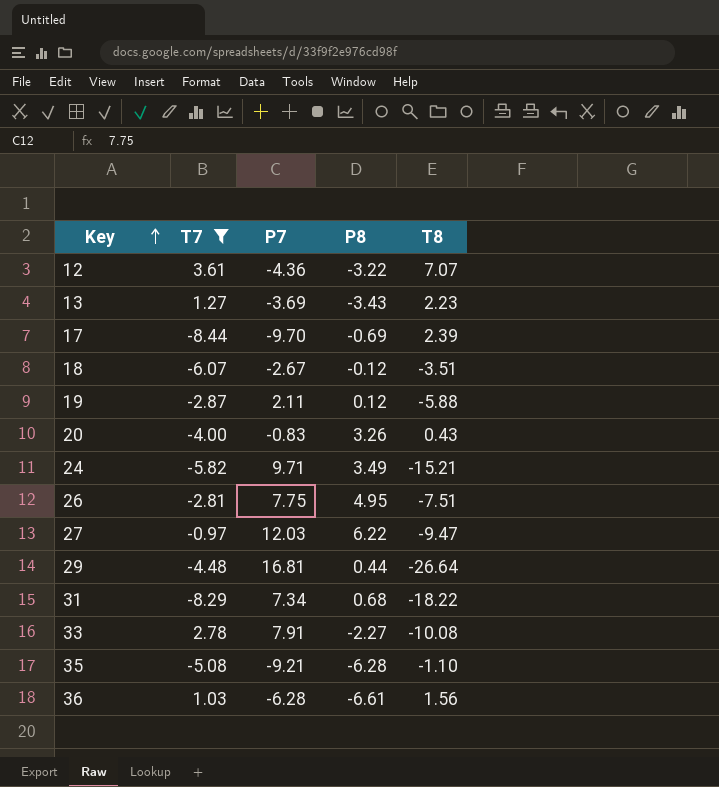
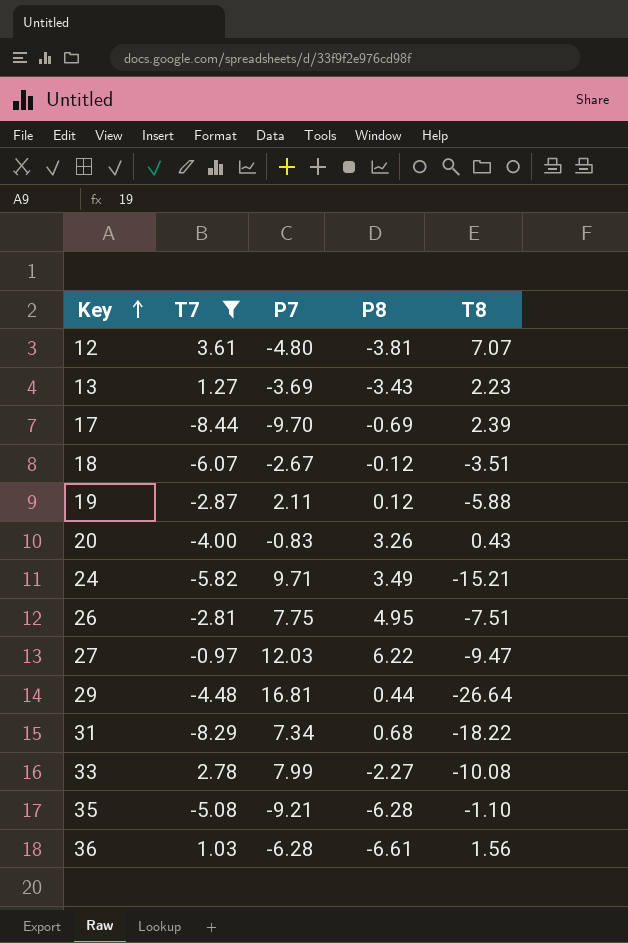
12 | P7: -4.36 -> -4.80
12 | P8: -3.22 -> -3.81
33 | P7: 7.91 -> 7.99

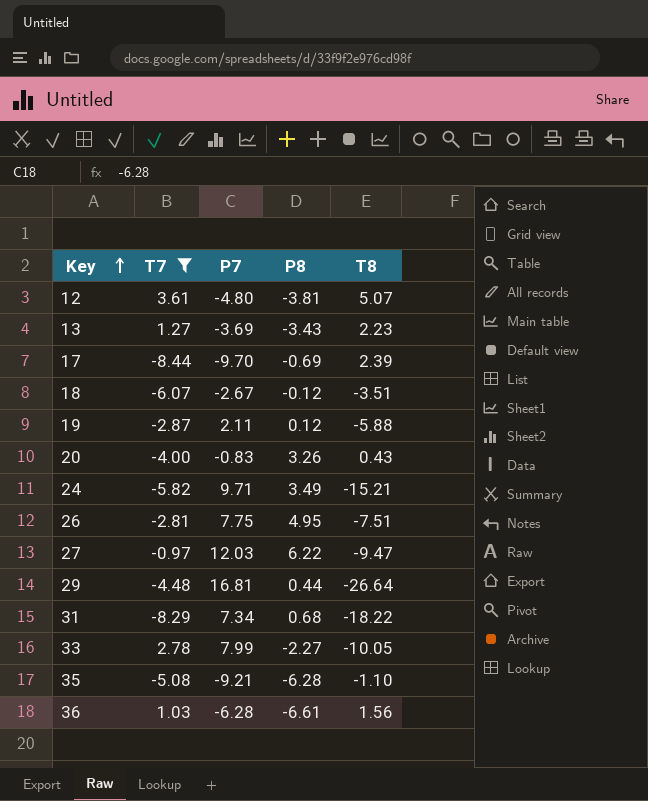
12 | T8: 7.07 -> 5.07
33 | T8: -10.08 -> -10.05

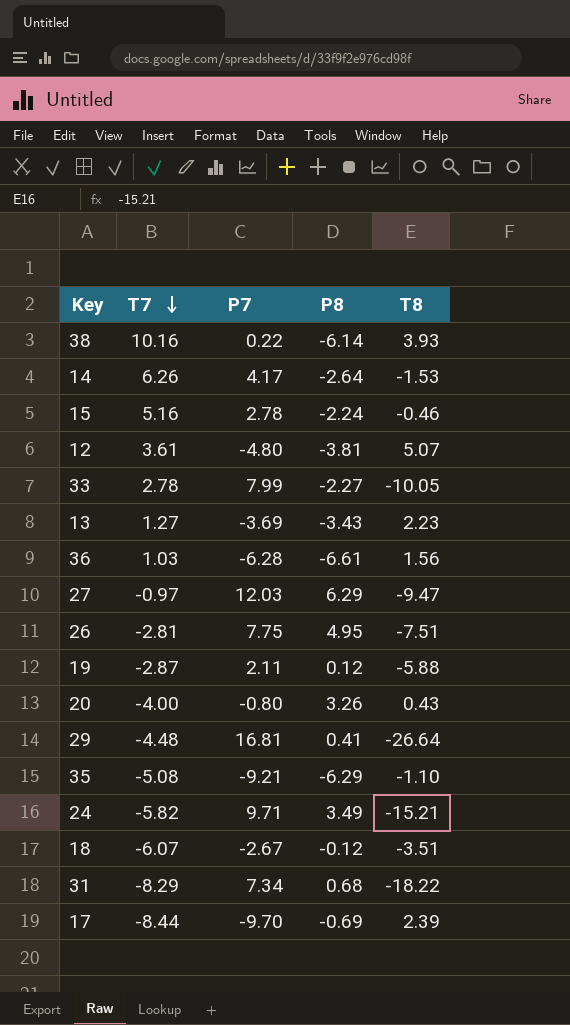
filter: T7 <= 3.61 -> none
row order: Key ascending -> T7 descending
27 | P8: 6.22 -> 6.29
20 | P7: -0.83 -> -0.80
29 | P8: 0.44 -> 0.41
35 | P8: -6.28 -> -6.29

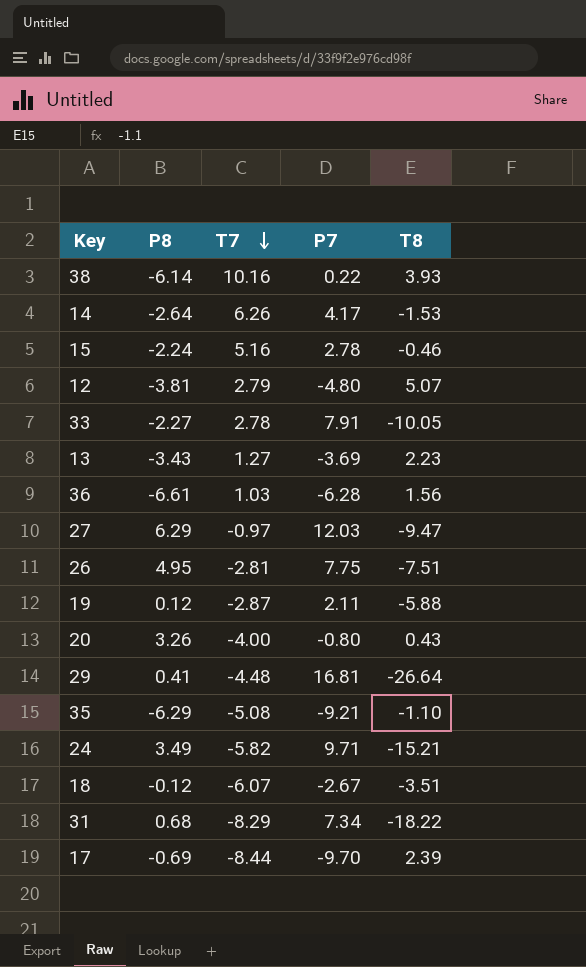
column P8 | position: 4 -> 2
12 | T7: 3.61 -> 2.79
33 | P7: 7.99 -> 7.91

